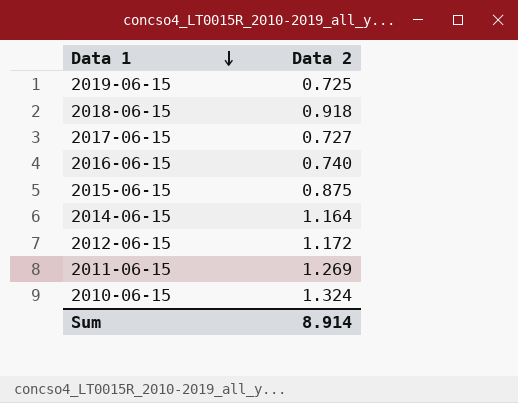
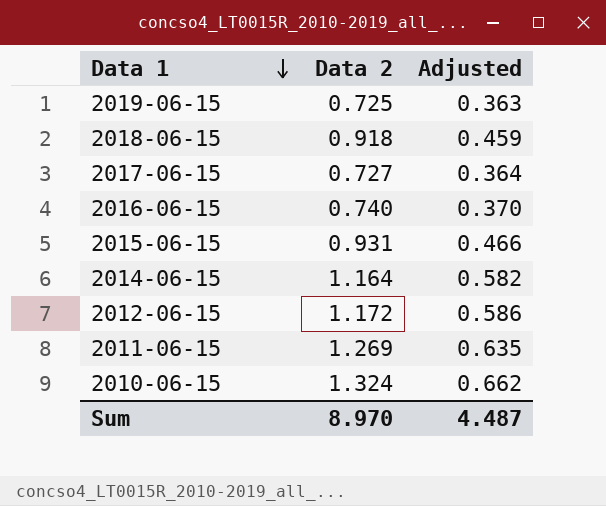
column Adjusted | formula: none -> [Data 2] * 0.5
2015-06-15 | Data 2: 0.875 -> 0.931
Sum | Data 2: 8.914 -> 8.970

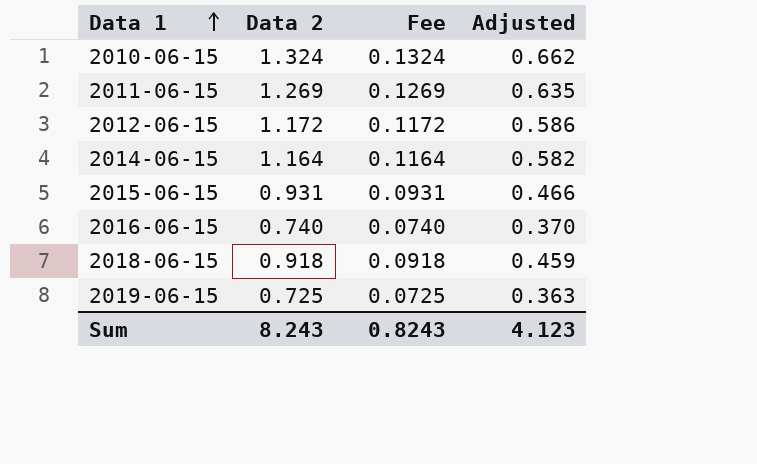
row order: Data 1 descending -> Data 1 ascending
column Fee | formula: none -> [Data 2] * 0.1
row 2017-06-15: 0.727 | 0.364 -> none
Sum | Data 2: 8.970 -> 8.243
Sum | Adjusted: 4.487 -> 4.123

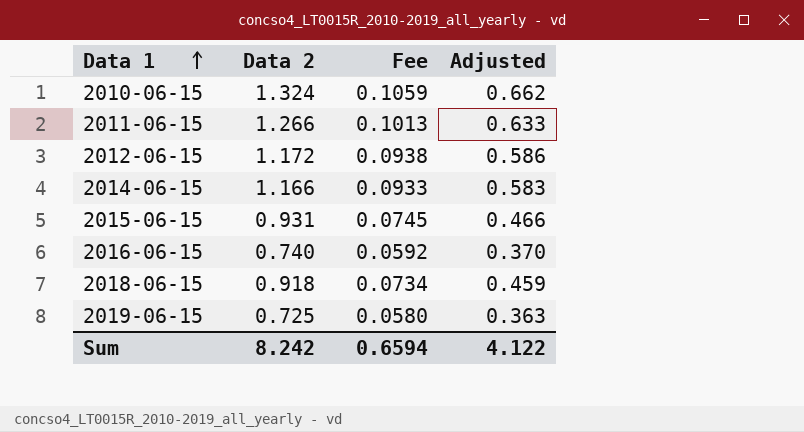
column Fee | formula: [Data 2] * 0.1 -> [Data 2] * 0.08
2011-06-15 | Data 2: 1.269 -> 1.266
2011-06-15 | Adjusted: 0.635 -> 0.633
2014-06-15 | Data 2: 1.164 -> 1.166
2014-06-15 | Adjusted: 0.582 -> 0.583
Sum | Data 2: 8.243 -> 8.242
Sum | Fee: 0.8243 -> 0.6594
Sum | Adjusted: 4.123 -> 4.122

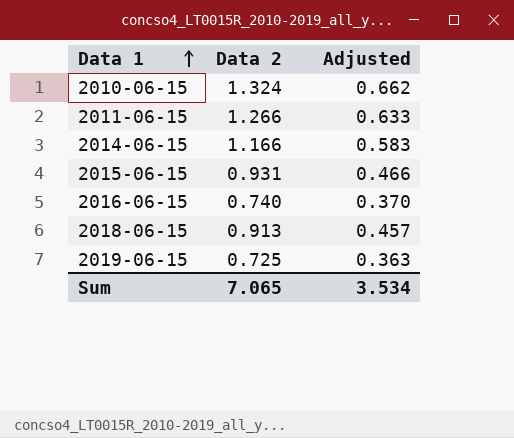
column Fee | formula: [Data 2] * 0.08 -> none
row 2012-06-15: 1.172 | 0.0938 | 0.586 -> none
2018-06-15 | Data 2: 0.918 -> 0.913
2018-06-15 | Adjusted: 0.459 -> 0.457
Sum | Data 2: 8.242 -> 7.065
Sum | Adjusted: 4.122 -> 3.534

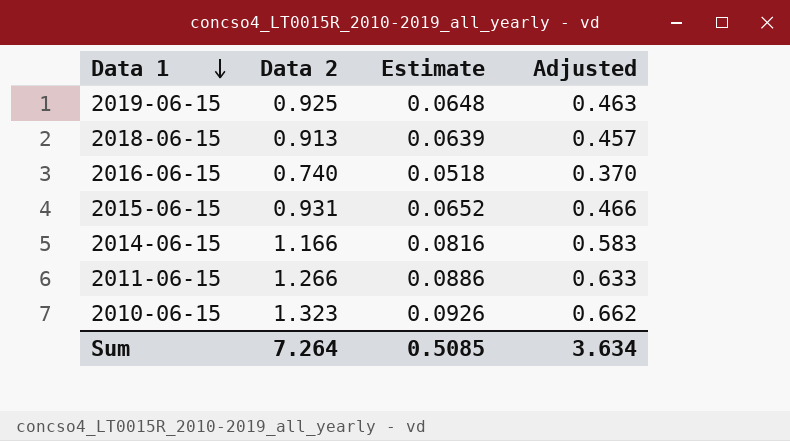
row order: Data 1 ascending -> Data 1 descending
column Estimate | formula: none -> [Data 2] * 0.07
2019-06-15 | Data 2: 0.725 -> 0.925
2019-06-15 | Adjusted: 0.363 -> 0.463
2010-06-15 | Data 2: 1.324 -> 1.323
Sum | Data 2: 7.065 -> 7.264
Sum | Adjusted: 3.534 -> 3.634

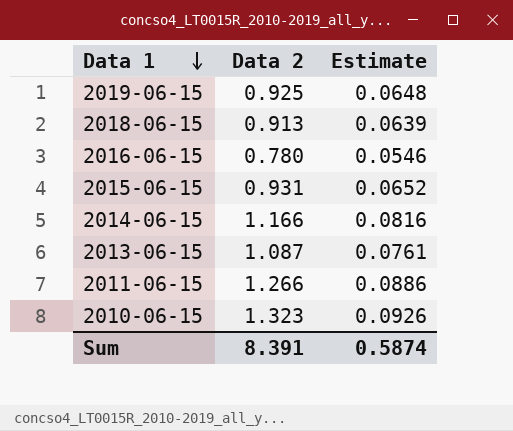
column Adjusted | formula: [Data 2] * 0.5 -> none
2016-06-15 | Data 2: 0.740 -> 0.780
2016-06-15 | Estimate: 0.0518 -> 0.0546
row 2013-06-15: none -> 1.087 | 0.0761
Sum | Data 2: 7.264 -> 8.391
Sum | Estimate: 0.5085 -> 0.5874

